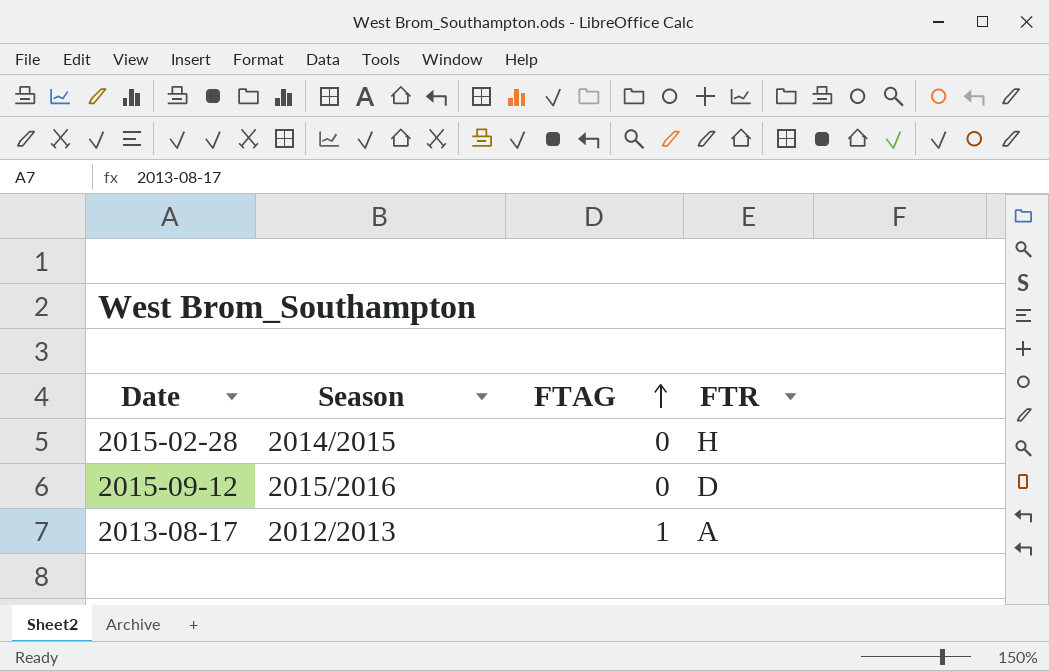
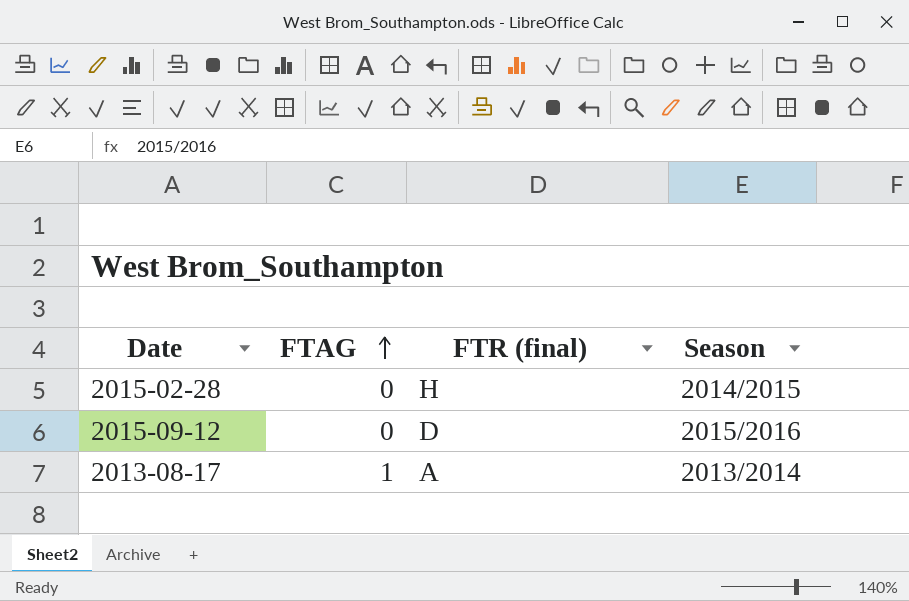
column name: FTR -> FTR (final)
column Season | position: 2 -> 4
2013-08-17 | Season: 2012/2013 -> 2013/2014

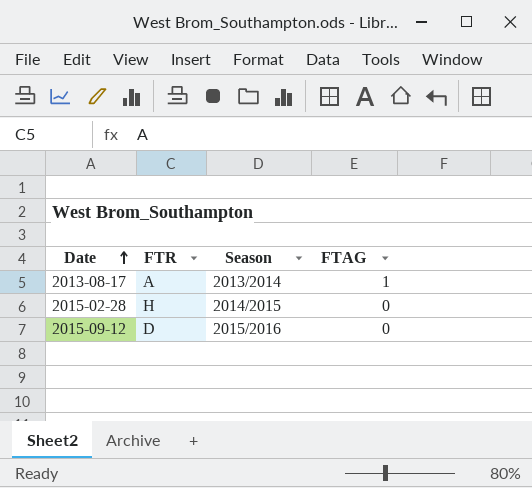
row order: FTAG ascending -> Date ascending
column name: FTR (final) -> FTR
column FTAG | position: 2 -> 4

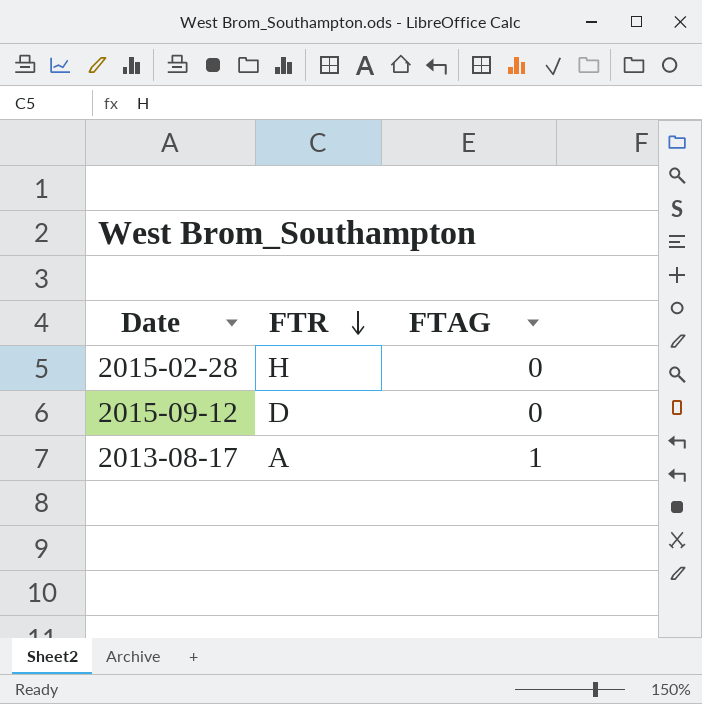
row order: Date ascending -> FTR descending
column Season | position: 3 -> none

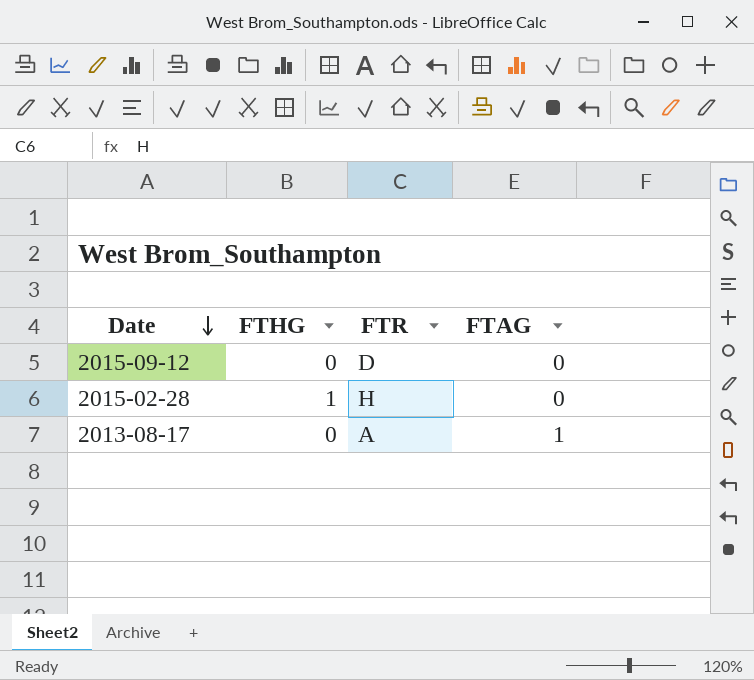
row order: FTR descending -> Date descending
column FTHG | position: none -> 2

